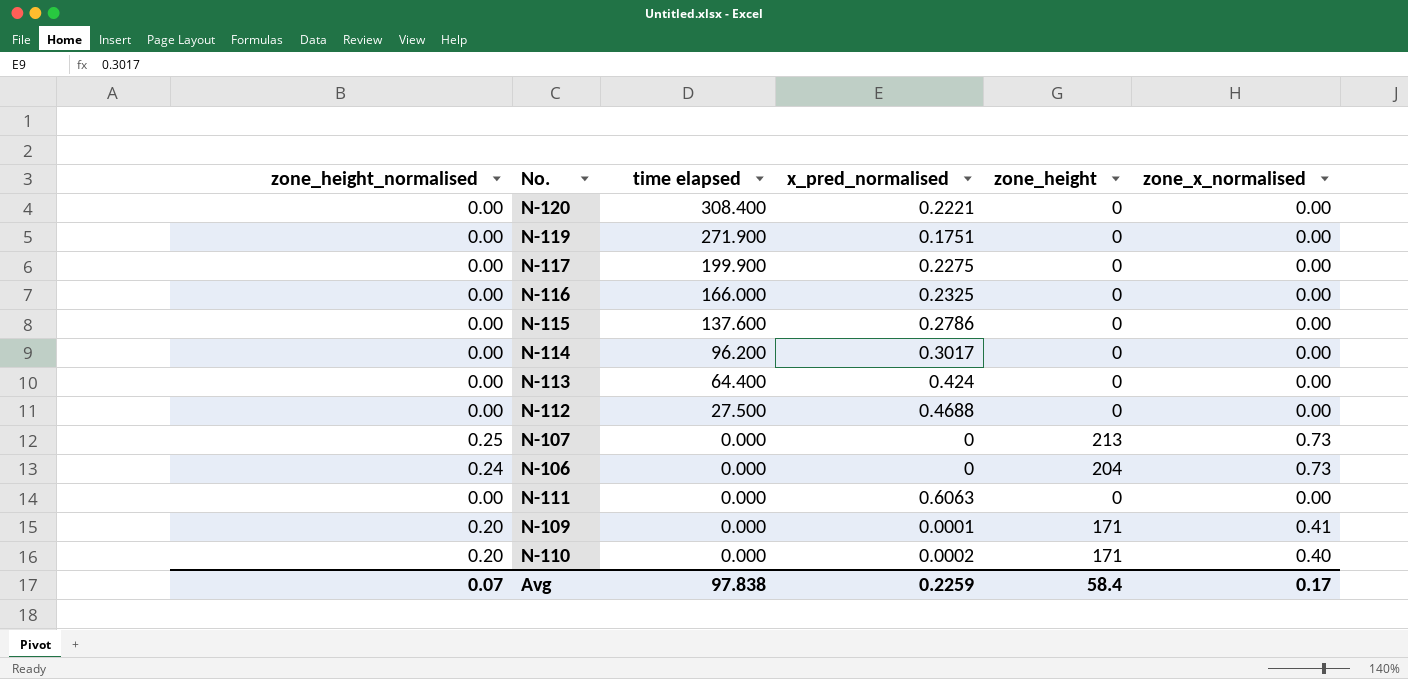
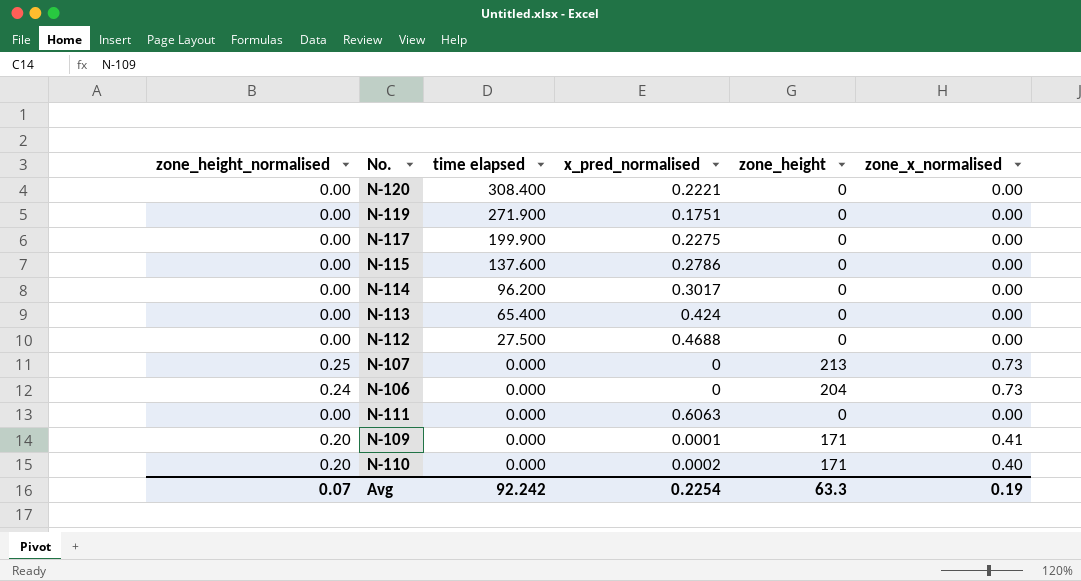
row N-116: 0.00 | 166.000 | 0.2325 | 0 | 0.00 -> none
N-113 | time elapsed: 64.400 -> 65.400
Avg | time elapsed: 97.838 -> 92.242
Avg | x_pred_normalised: 0.2259 -> 0.2254
Avg | zone_height: 58.4 -> 63.3
Avg | zone_x_normalised: 0.17 -> 0.19

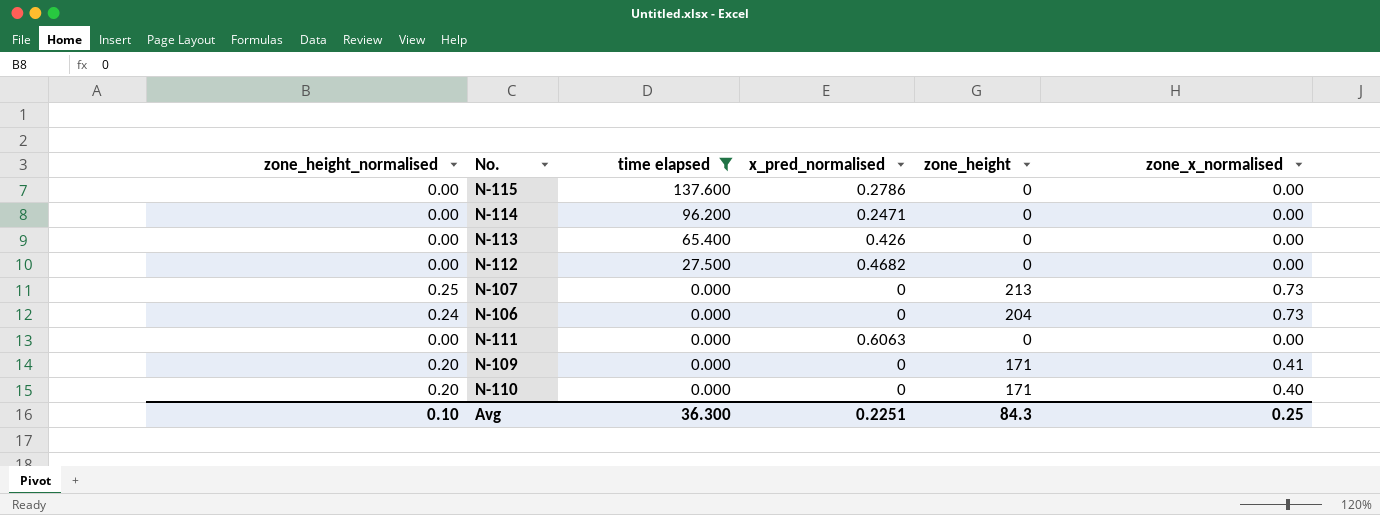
filter: none -> time elapsed <= 137.600
N-114 | x_pred_normalised: 0.3017 -> 0.2471
N-113 | x_pred_normalised: 0.424 -> 0.426
N-112 | x_pred_normalised: 0.4688 -> 0.4682
N-109 | x_pred_normalised: 0.0001 -> 0
N-110 | x_pred_normalised: 0.0002 -> 0
Avg | zone_height_normalised: 0.07 -> 0.10
Avg | time elapsed: 92.242 -> 36.300
Avg | x_pred_normalised: 0.2254 -> 0.2251
Avg | zone_height: 63.3 -> 84.3
Avg | zone_x_normalised: 0.19 -> 0.25

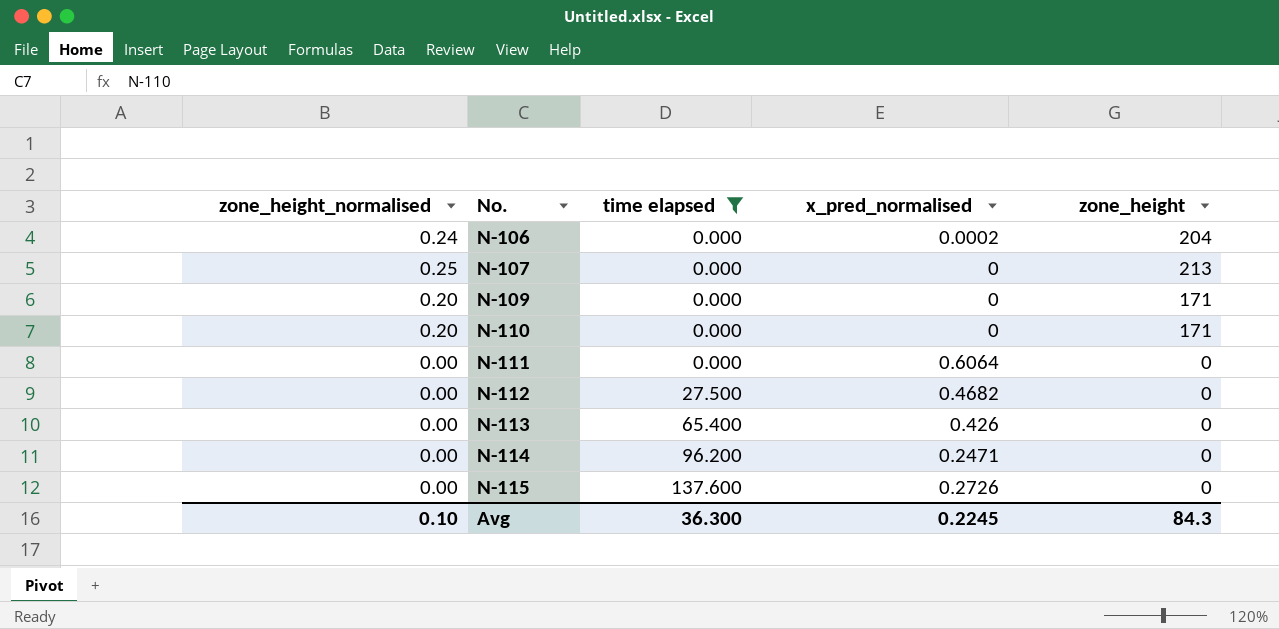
row order: time elapsed descending -> No. ascending
column zone_x_normalised | position: 6 -> none
N-106 | x_pred_normalised: 0 -> 0.0002
N-111 | x_pred_normalised: 0.6063 -> 0.6064
N-115 | x_pred_normalised: 0.2786 -> 0.2726
Avg | x_pred_normalised: 0.2251 -> 0.2245

